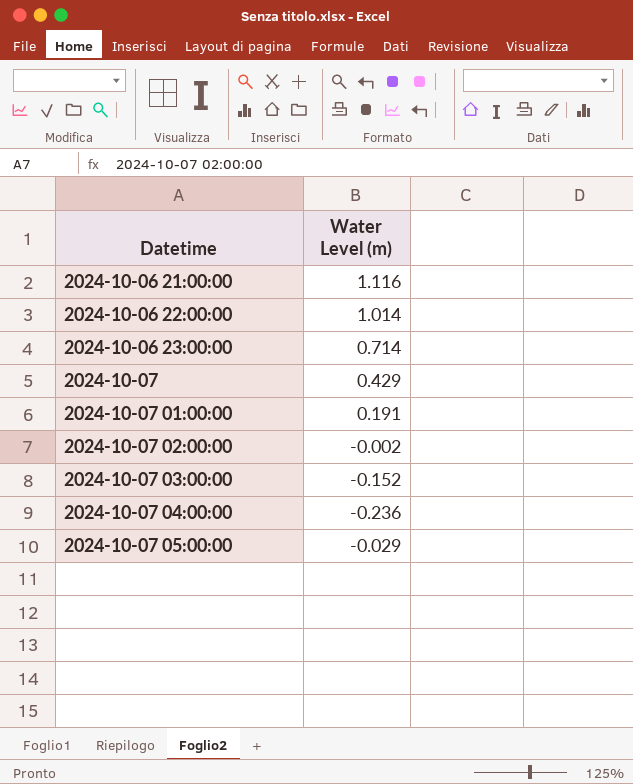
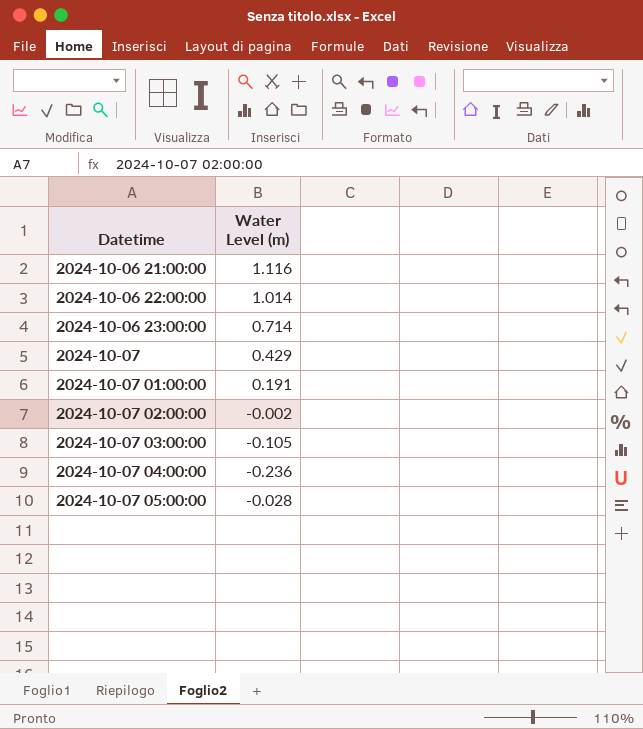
2024-10-07 03:00:00 | Water Level (m): -0.152 -> -0.105
2024-10-07 05:00:00 | Water Level (m): -0.029 -> -0.028

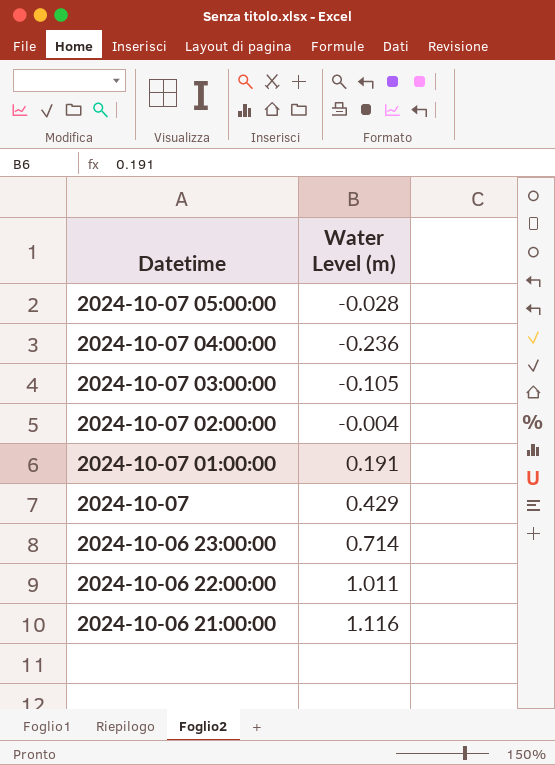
row order: Datetime ascending -> Datetime descending
2024-10-07 02:00:00 | Water Level (m): -0.002 -> -0.004
2024-10-06 22:00:00 | Water Level (m): 1.014 -> 1.011

